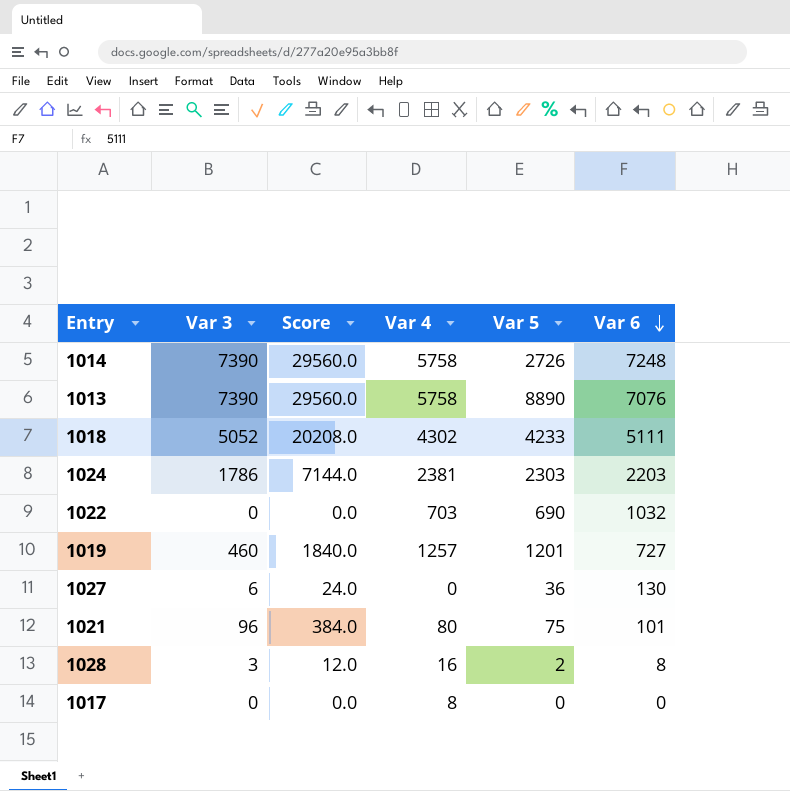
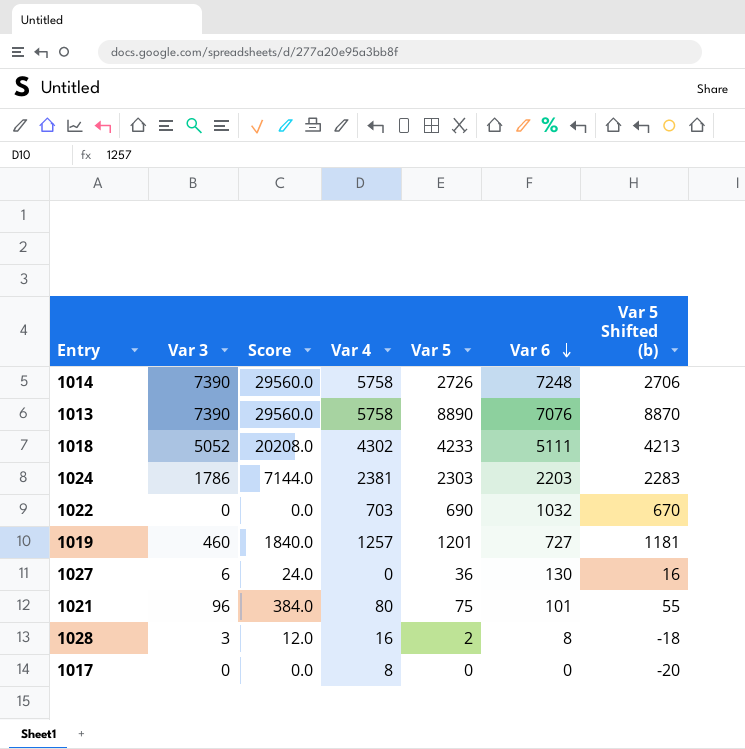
column Var 5 Shifted (b) | formula: none -> [Var 5] - 20

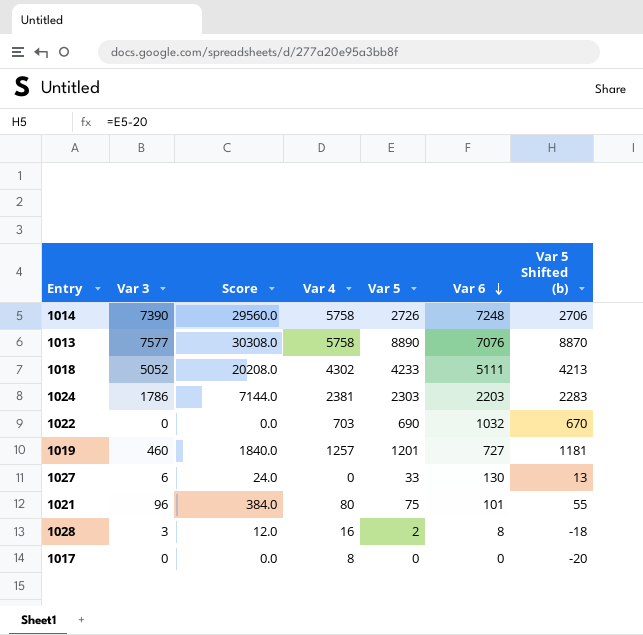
1013 | Var 3: 7390 -> 7577
1013 | Score: 29560.0 -> 30308.0
1027 | Var 5: 36 -> 33
1027 | Var 5 Shifted (b): 16 -> 13

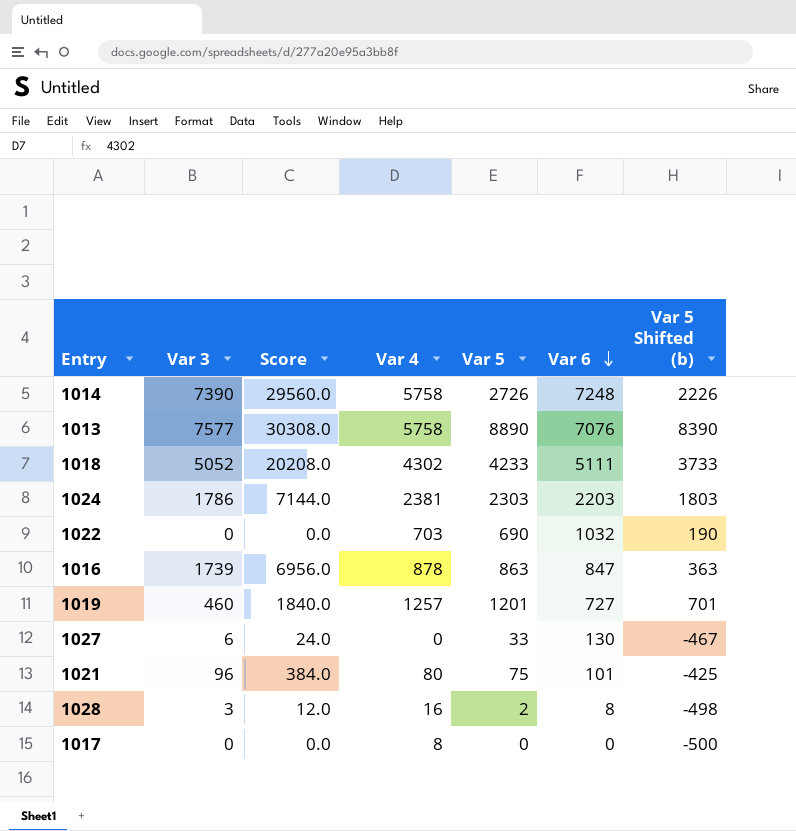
column Var 5 Shifted (b) | formula: [Var 5] - 20 -> [Var 5] - 500
row 1016: none -> 1739 | 6956.0 | 878 | 863 | 847 | 363

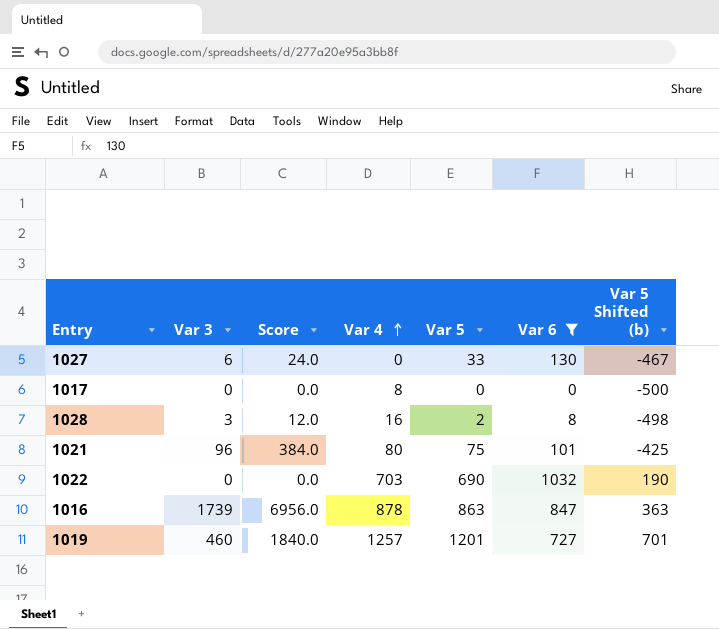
filter: none -> Var 6 <= 1032
row order: Var 6 descending -> Var 4 ascending

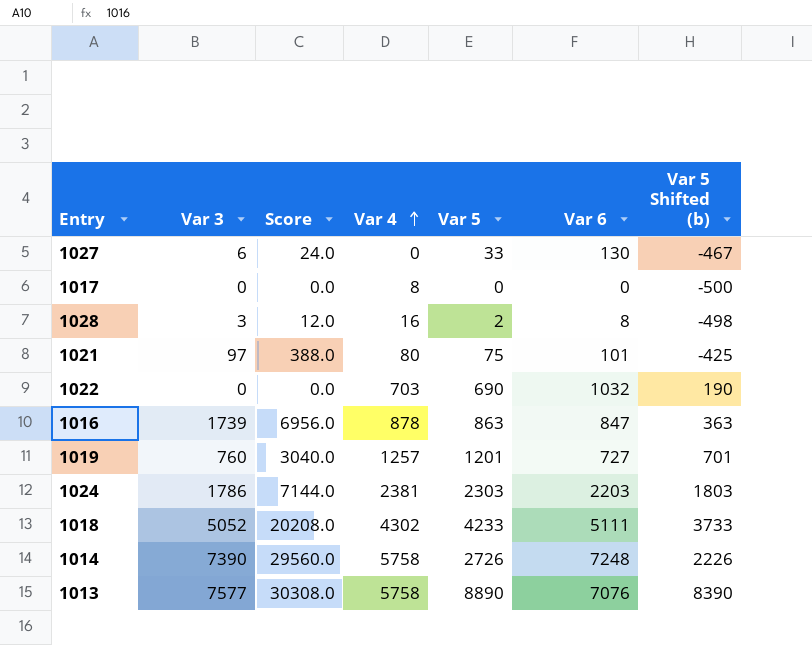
filter: Var 6 <= 1032 -> none
1021 | Var 3: 96 -> 97
1021 | Score: 384.0 -> 388.0
1019 | Var 3: 460 -> 760
1019 | Score: 1840.0 -> 3040.0

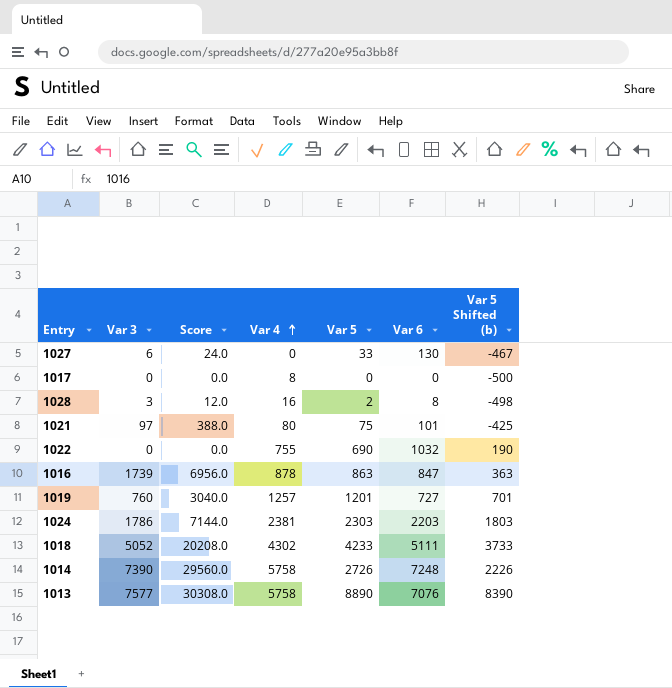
1022 | Var 4: 703 -> 755

